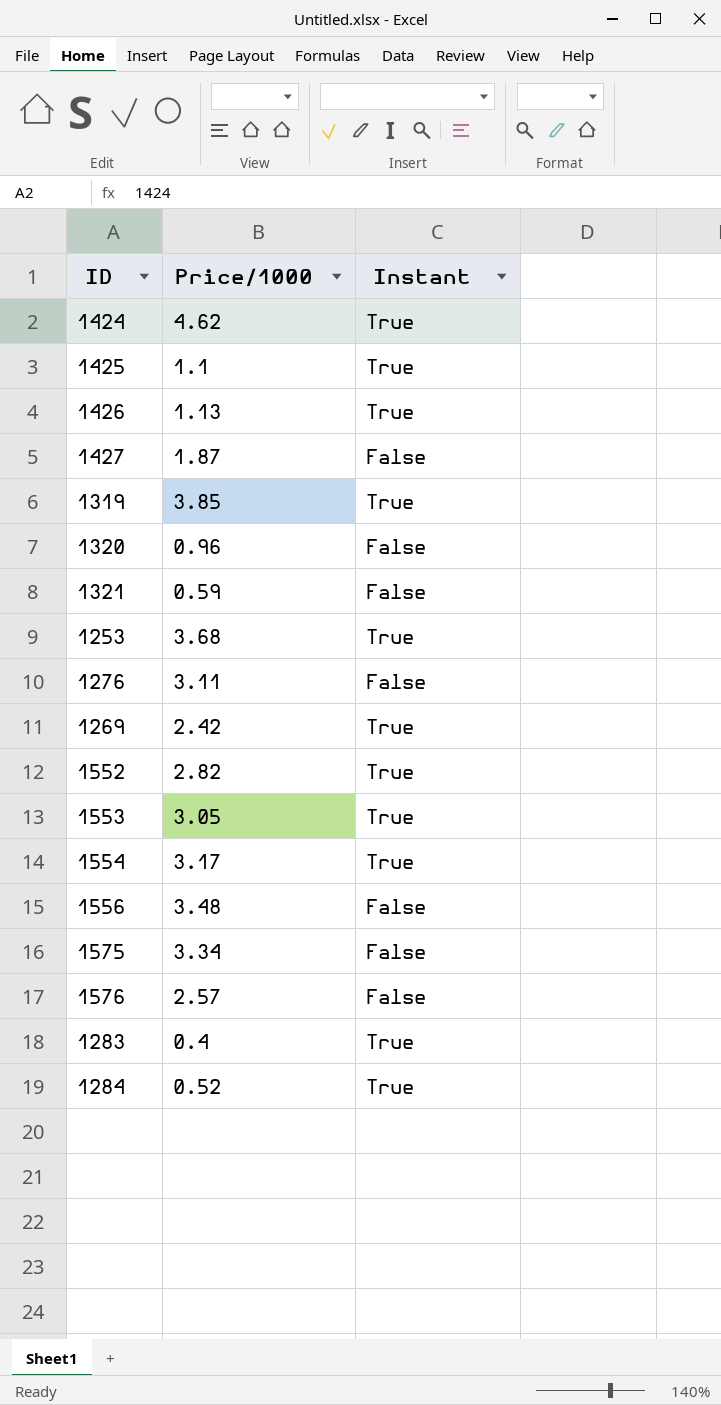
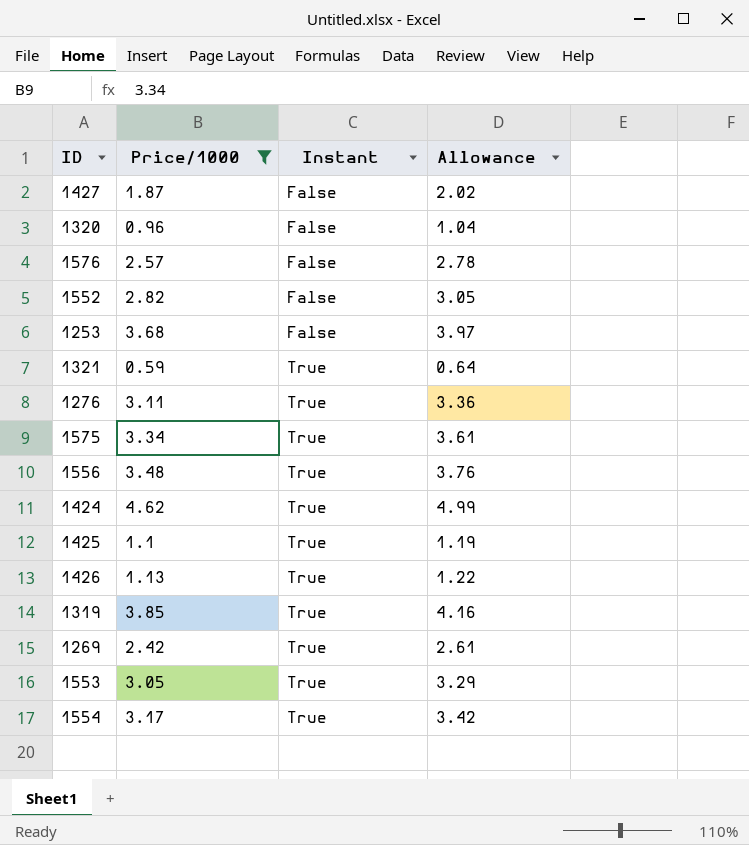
filter: none -> Price/1000 >= 0.59
row order: none -> Instant ascending
column Allowance | formula: none -> [Price/1000] * 1.08
1552 | Instant: True -> False
1253 | Instant: True -> False
1321 | Instant: False -> True
1276 | Instant: False -> True
1575 | Instant: False -> True
1556 | Instant: False -> True

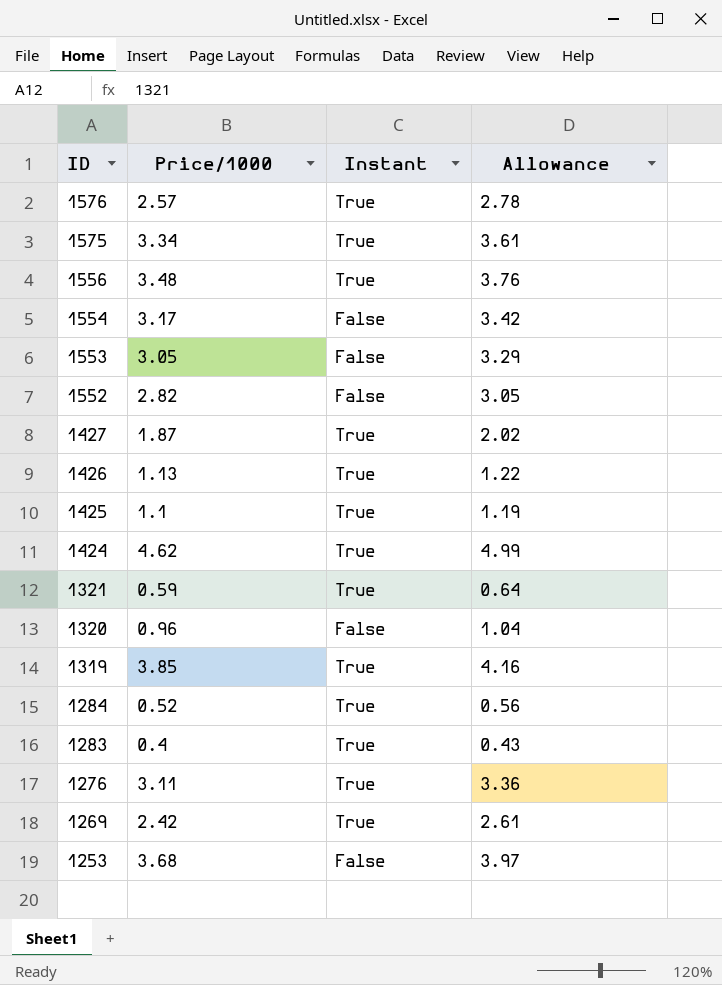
filter: Price/1000 >= 0.59 -> none
row order: Instant ascending -> ID descending
1576 | Instant: False -> True
1554 | Instant: True -> False
1553 | Instant: True -> False
1427 | Instant: False -> True

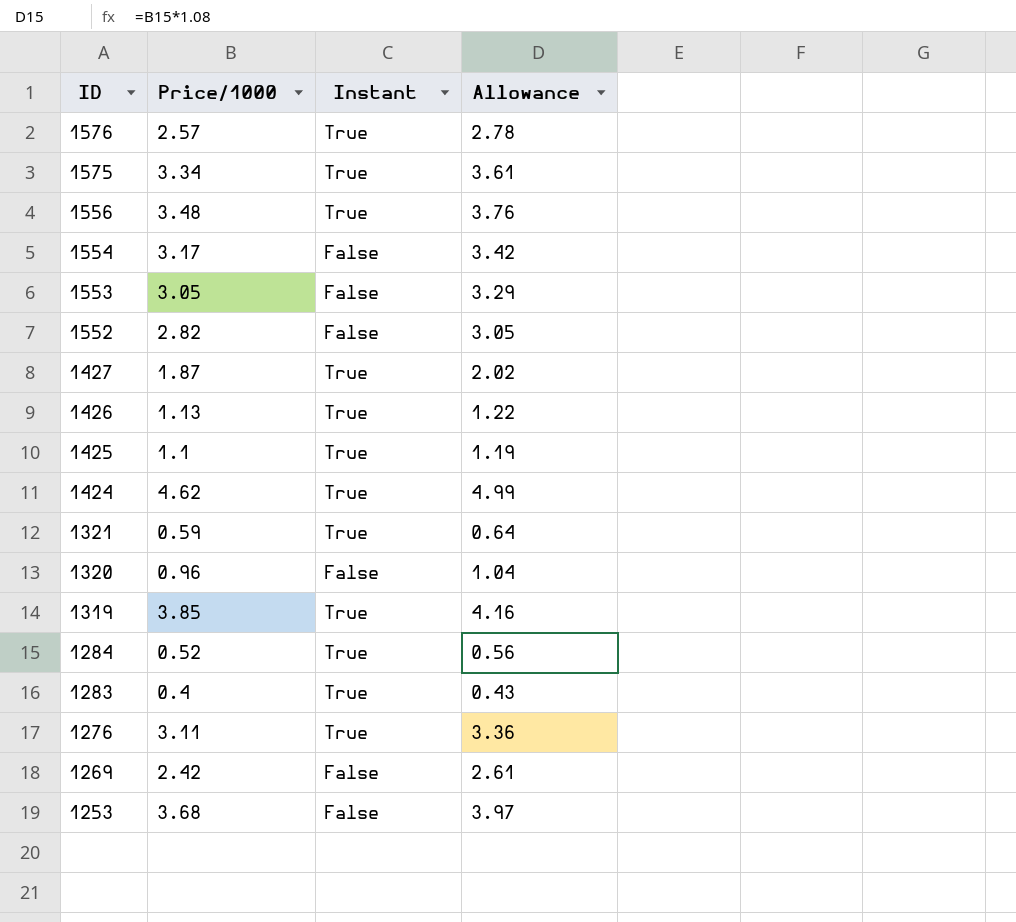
1269 | Instant: True -> False

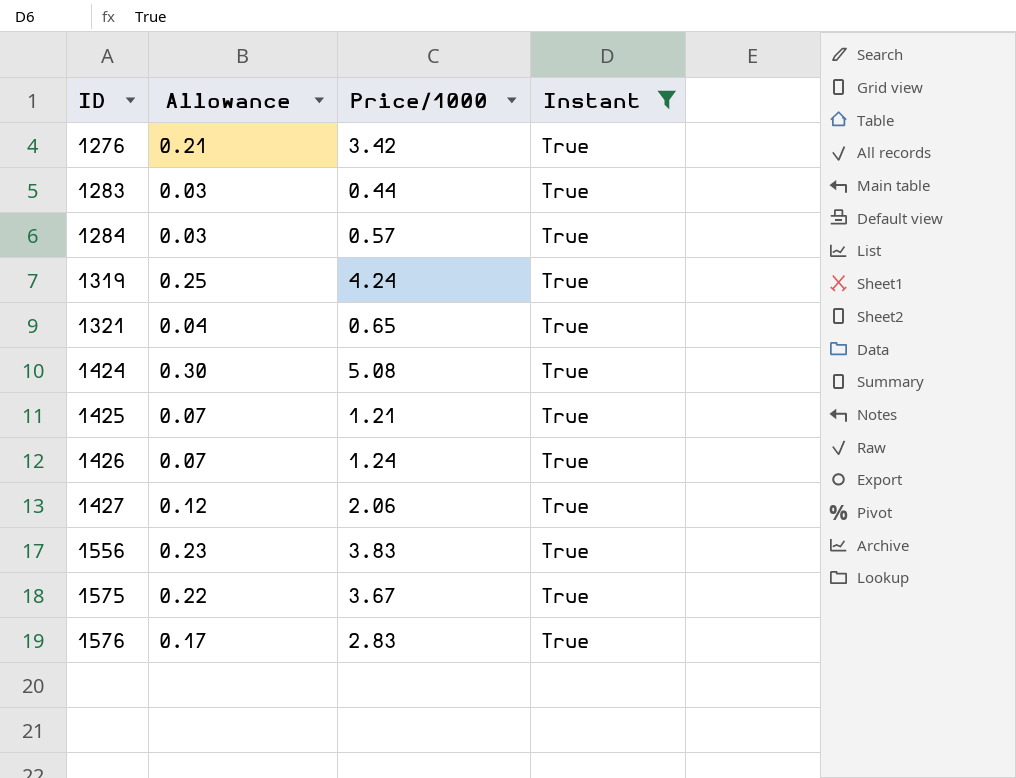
filter: none -> Instant = True
row order: ID descending -> ID ascending
column Allowance | formula: [Price/1000] * 1.08 -> [Price/1000] * 0.06
column Allowance | position: 4 -> 2
1276 | Price/1000: 3.11 -> 3.42
1283 | Price/1000: 0.4 -> 0.44
1284 | Price/1000: 0.52 -> 0.57
1319 | Price/1000: 3.85 -> 4.24
1321 | Price/1000: 0.59 -> 0.65
1424 | Price/1000: 4.62 -> 5.08
1425 | Price/1000: 1.1 -> 1.21
1426 | Price/1000: 1.13 -> 1.24
1427 | Price/1000: 1.87 -> 2.06
1556 | Price/1000: 3.48 -> 3.83
1575 | Price/1000: 3.34 -> 3.67
1576 | Price/1000: 2.57 -> 2.83

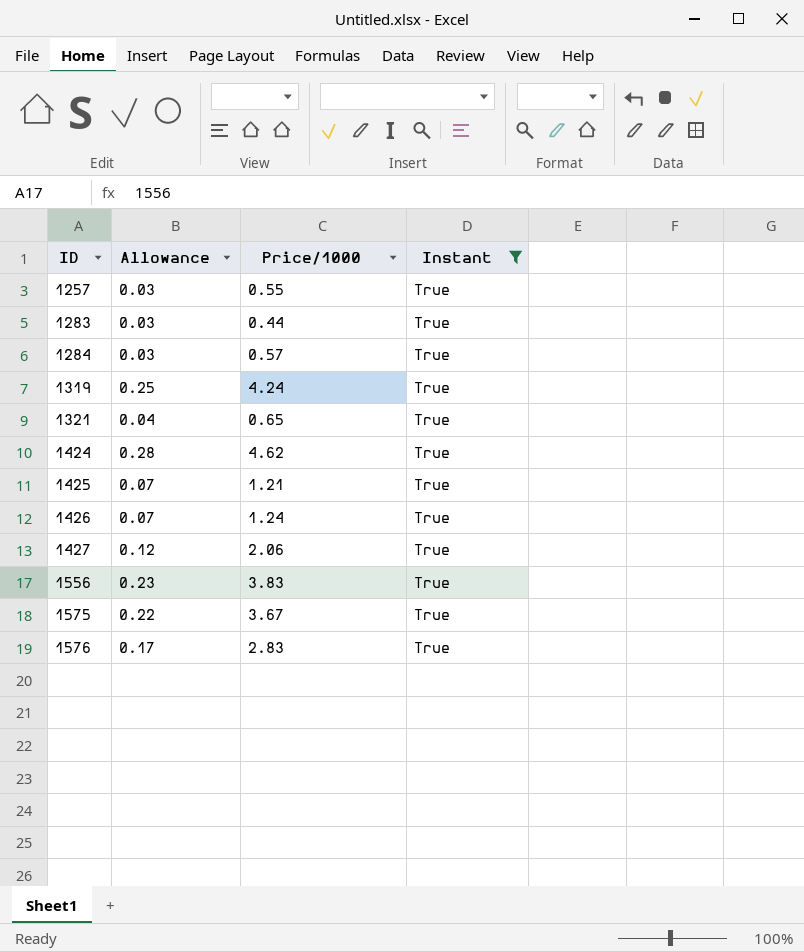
row 1276: 0.21 | 3.42 | True -> none
row 1257: none -> 0.03 | 0.55 | True
1424 | Allowance: 0.30 -> 0.28
1424 | Price/1000: 5.08 -> 4.62

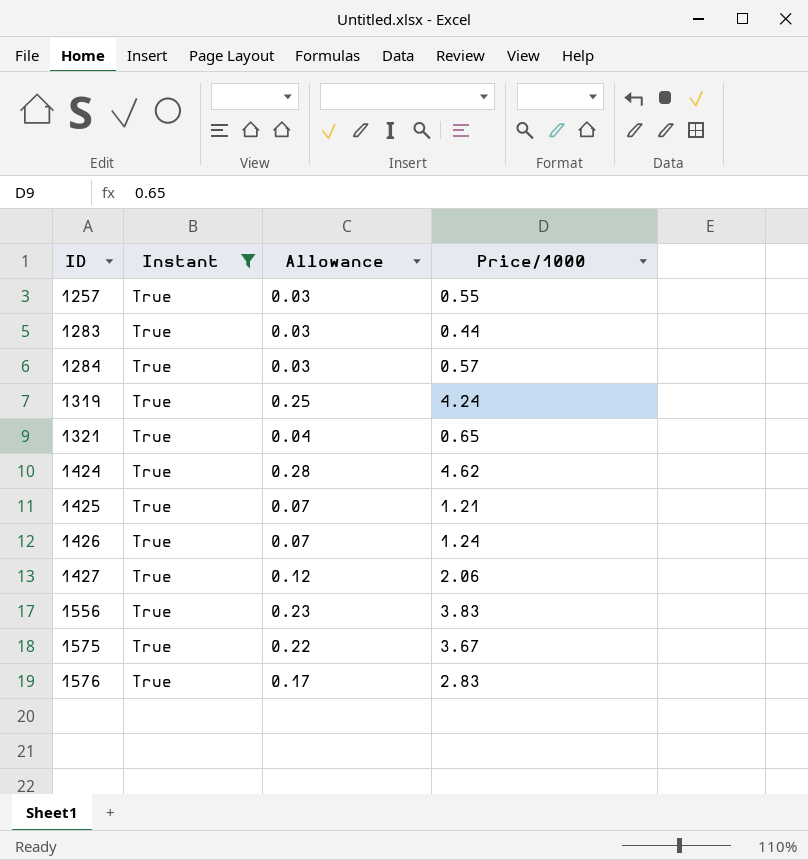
column Instant | position: 4 -> 2

